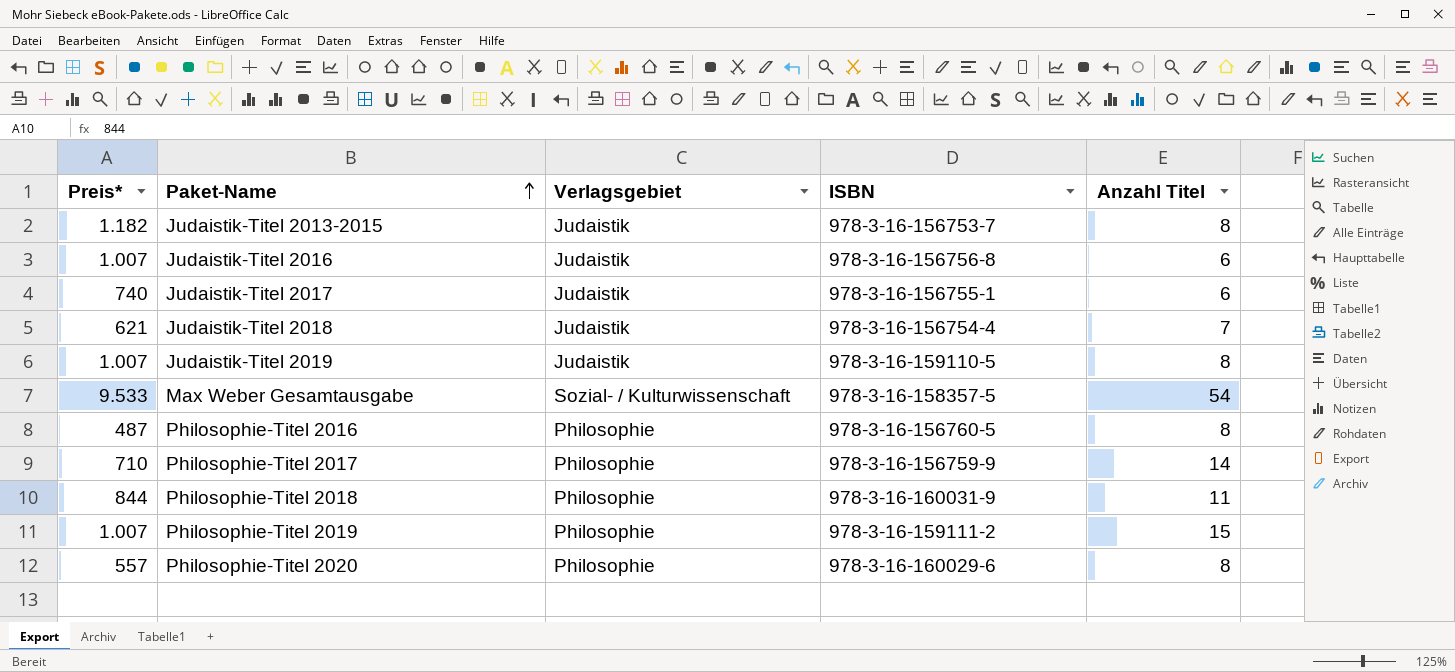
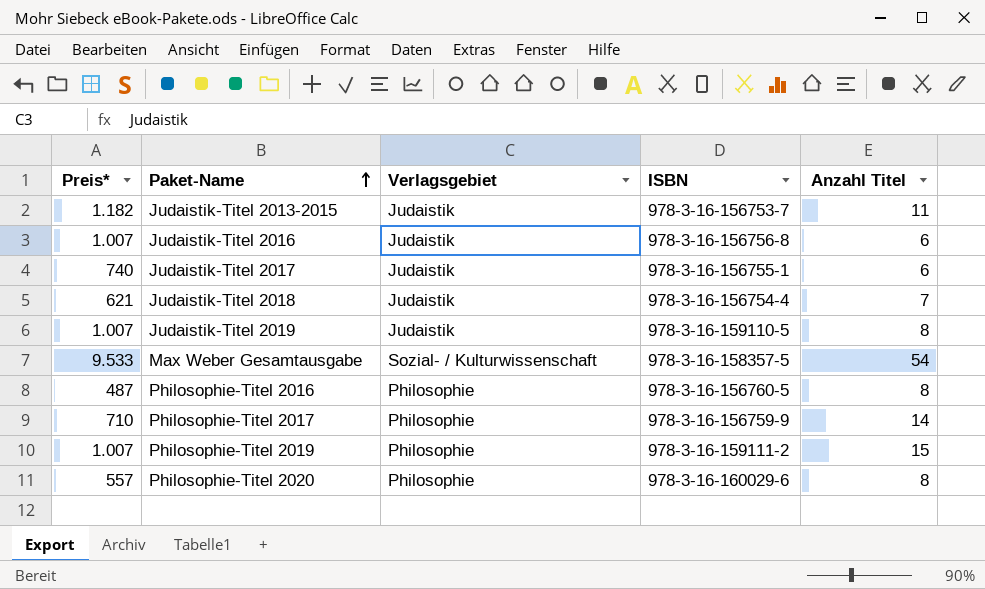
row Philosophie-Titel 2018: 844 | Philosophie | 978-3-16-160031-9 | 11 -> none
Judaistik-Titel 2013-2015 | Anzahl Titel: 8 -> 11

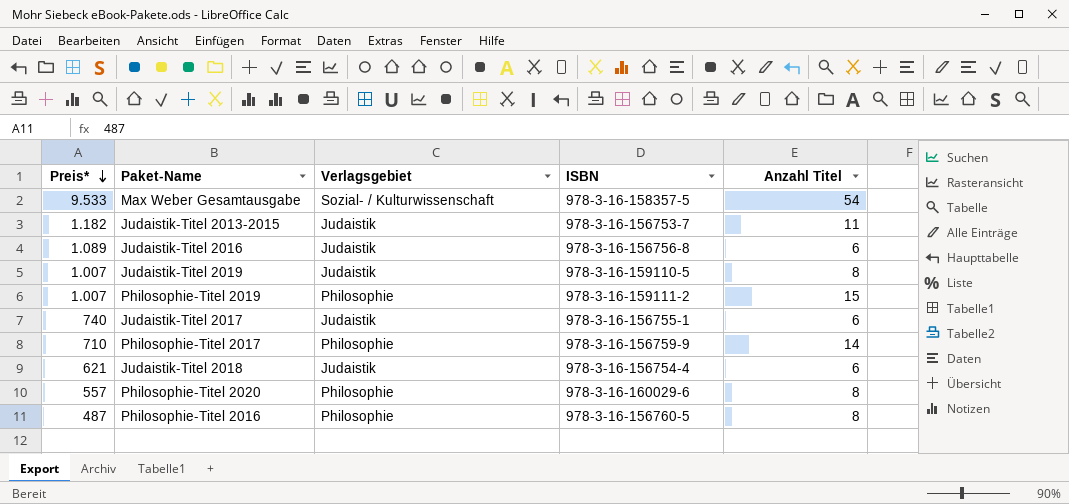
row order: Paket-Name ascending -> Preis* descending
Judaistik-Titel 2016 | Preis*: 1.007 -> 1.089
Judaistik-Titel 2018 | Anzahl Titel: 7 -> 6

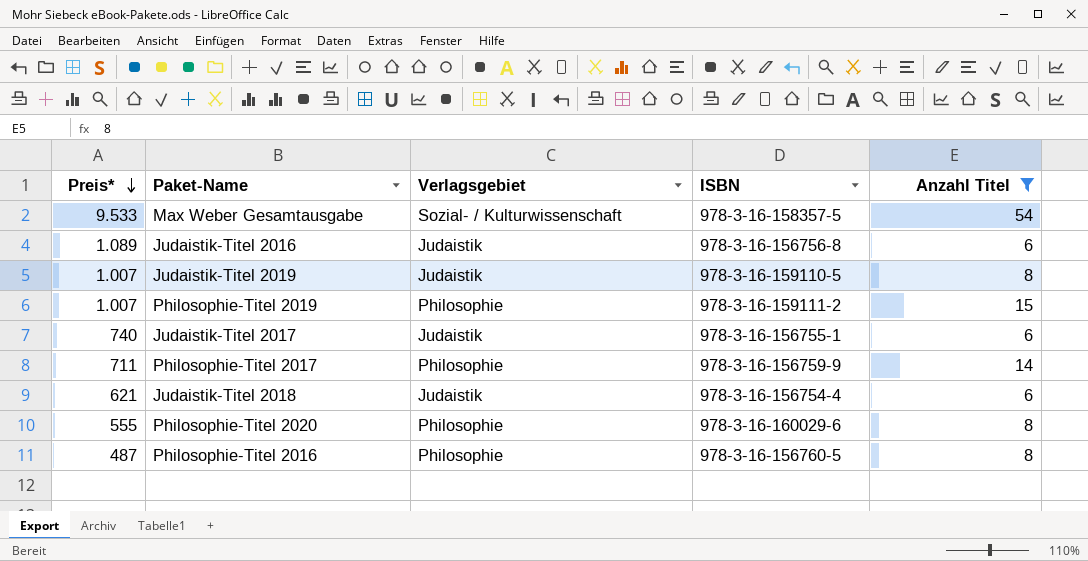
filter: none -> Anzahl Titel != 11
Philosophie-Titel 2017 | Preis*: 710 -> 711
Philosophie-Titel 2020 | Preis*: 557 -> 555

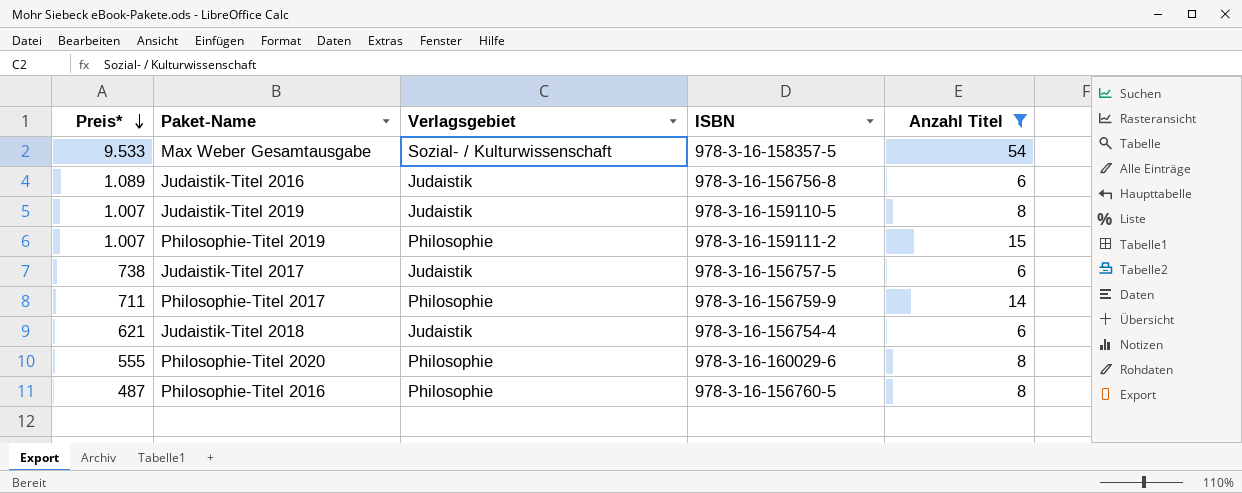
Judaistik-Titel 2017 | Preis*: 740 -> 738
Judaistik-Titel 2017 | ISBN: 978-3-16-156755-1 -> 978-3-16-156757-5

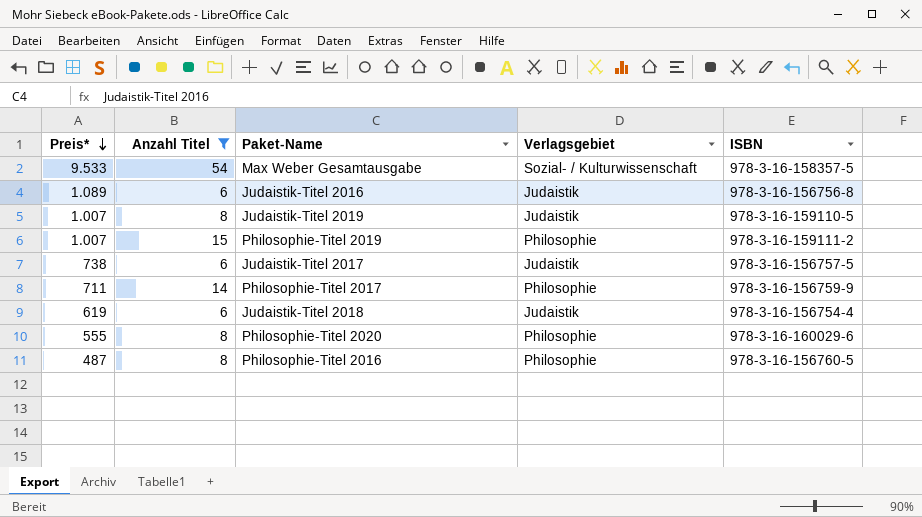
column Anzahl Titel | position: 5 -> 2
Judaistik-Titel 2018 | Preis*: 621 -> 619

